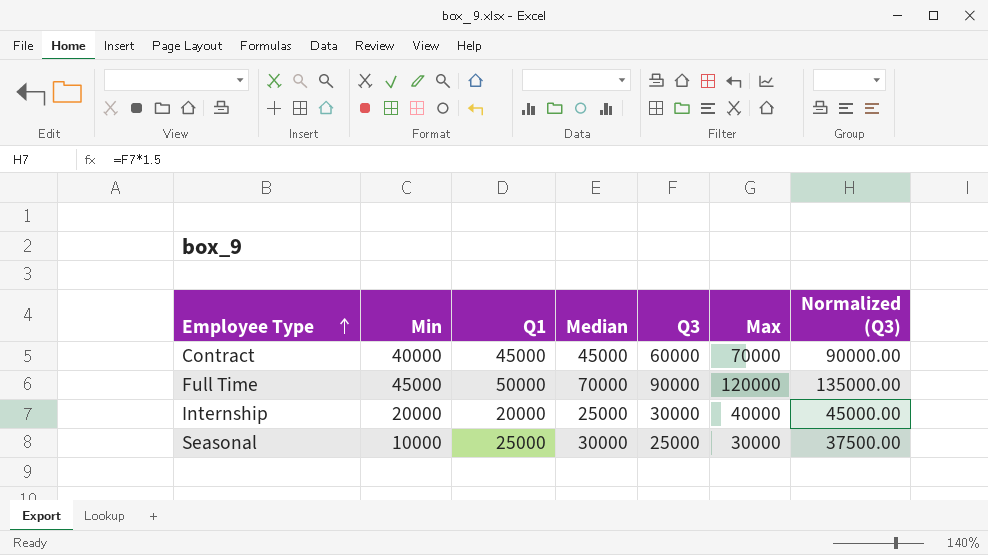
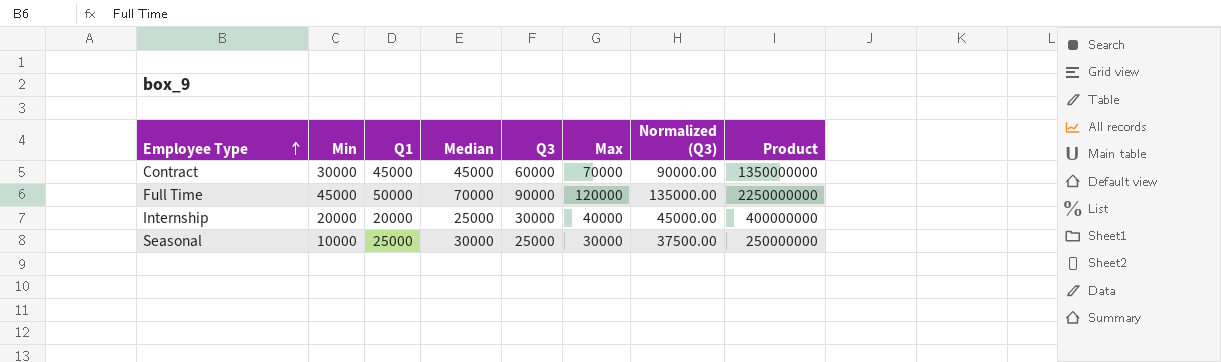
column Product | formula: none -> [Min] * [Q1]
Contract | Min: 40000 -> 30000

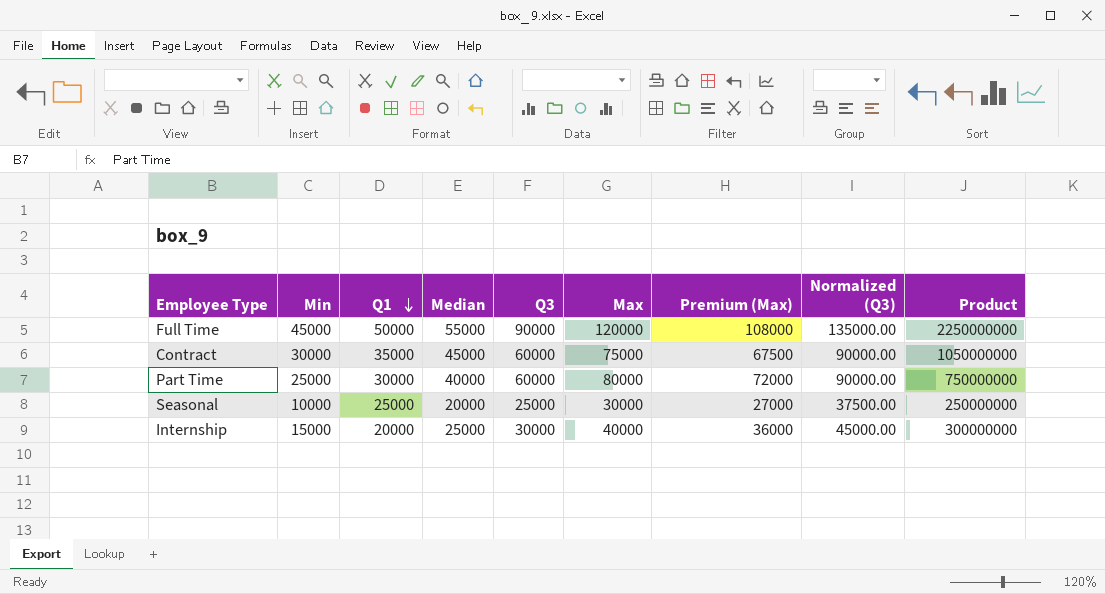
row order: Employee Type ascending -> Q1 descending
column Premium (Max) | formula: none -> [Max] * 0.9
Full Time | Median: 70000 -> 55000
Contract | Q1: 45000 -> 35000
Contract | Max: 70000 -> 75000
Contract | Product: 1350000000 -> 1050000000
row Part Time: none -> 25000 | 30000 | 40000 | 60000 | 80000 | 72000 | 90000.00 | 750000000
Seasonal | Median: 30000 -> 20000
Internship | Min: 20000 -> 15000
Internship | Product: 400000000 -> 300000000

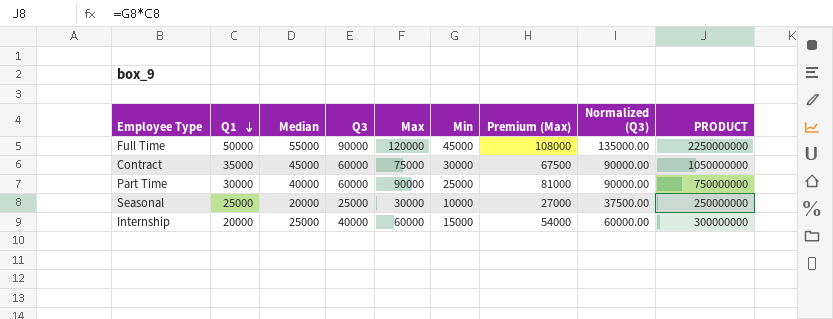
column Min | position: 2 -> 6
column name: Product -> PRODUCT
Part Time | Max: 80000 -> 90000
Part Time | Premium (Max): 72000 -> 81000
Internship | Q3: 30000 -> 40000
Internship | Max: 40000 -> 60000
Internship | Premium (Max): 36000 -> 54000
Internship | Normalized (Q3): 45000.00 -> 60000.00

